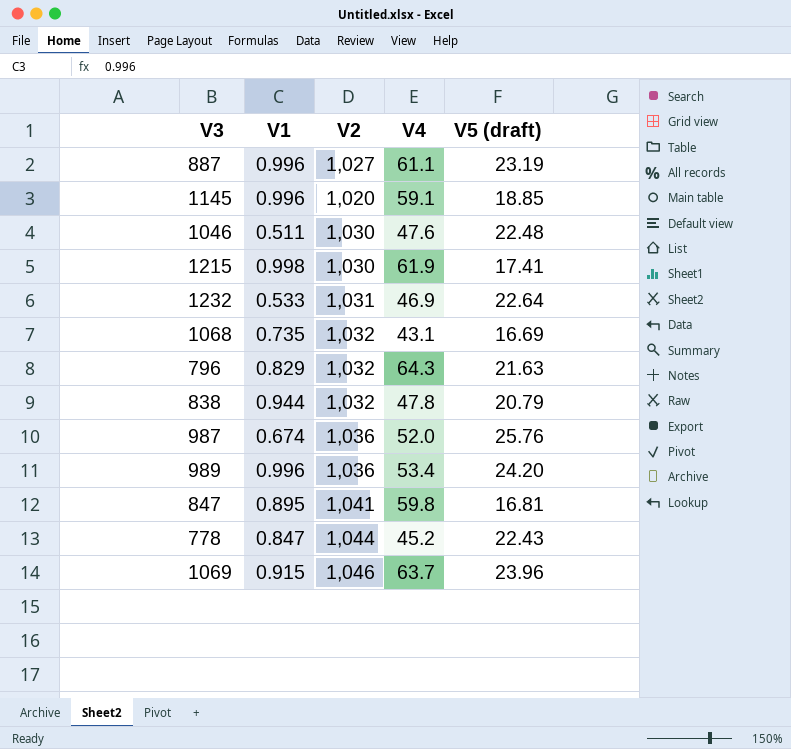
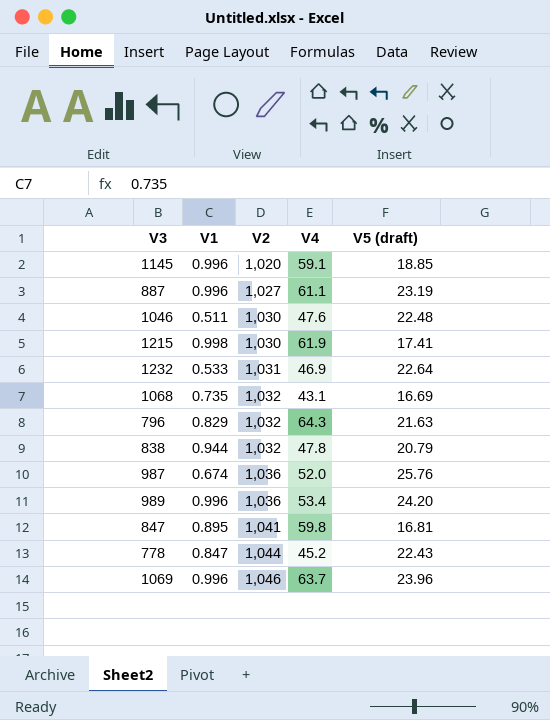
row order: none -> V2 ascending
1069 | V1: 0.915 -> 0.996

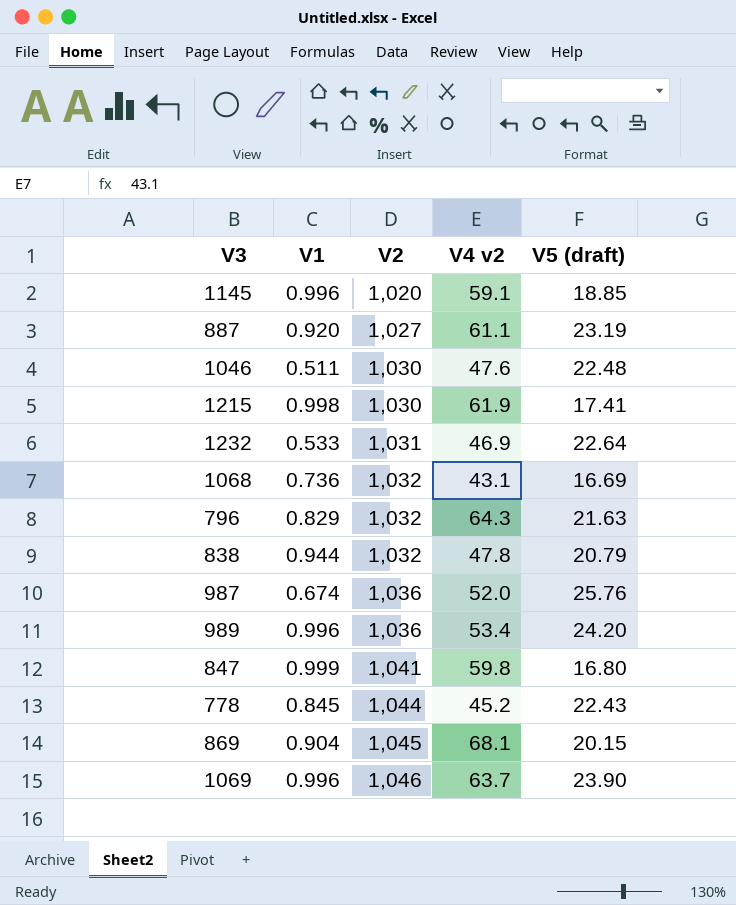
column name: V4 -> V4 v2
887 | V1: 0.996 -> 0.920
1068 | V1: 0.735 -> 0.736
847 | V1: 0.895 -> 0.999
847 | V5 (draft): 16.81 -> 16.80
778 | V1: 0.847 -> 0.845
row 869: none -> 0.904 | 1,045 | 68.1 | 20.15
1069 | V5 (draft): 23.96 -> 23.90

